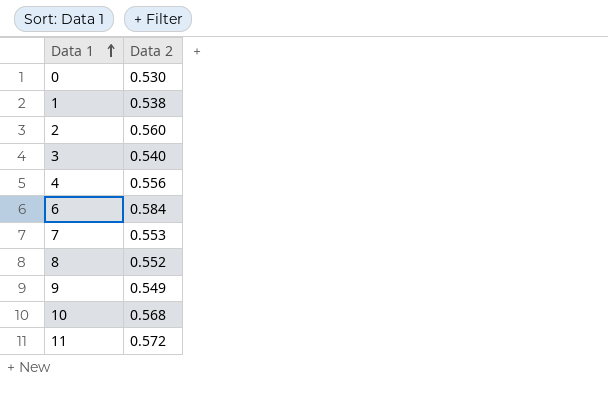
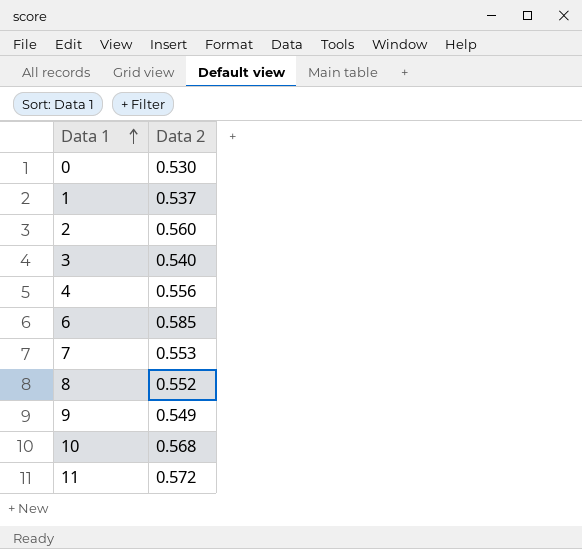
1 | Data 2: 0.538 -> 0.537
6 | Data 2: 0.584 -> 0.585

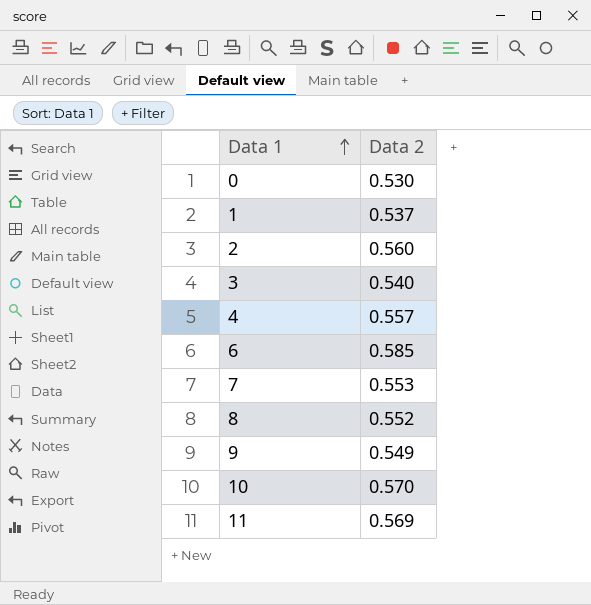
4 | Data 2: 0.556 -> 0.557
10 | Data 2: 0.568 -> 0.570
11 | Data 2: 0.572 -> 0.569

